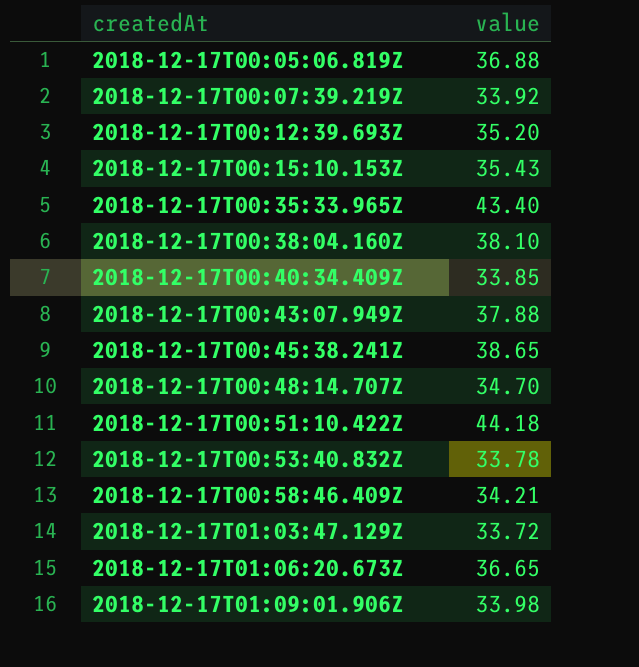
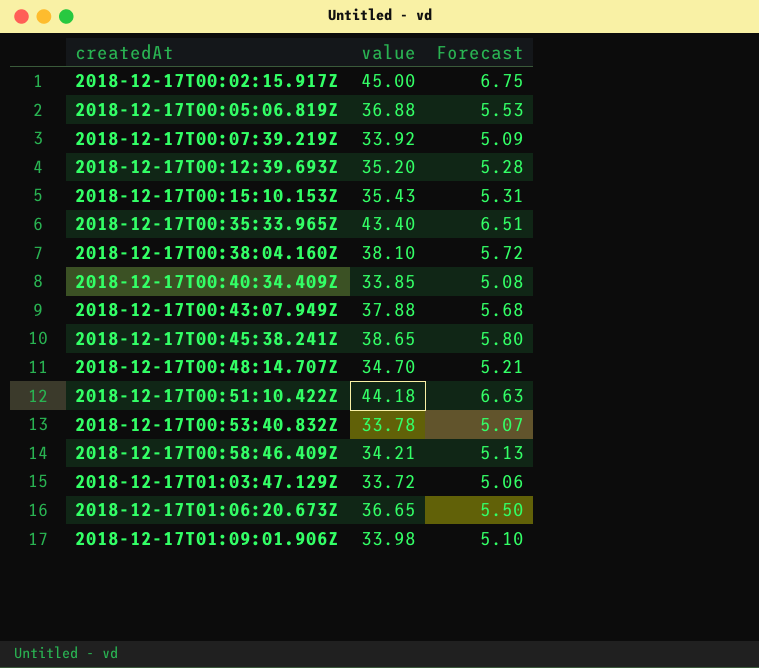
column Forecast | formula: none -> [value] * 0.15
row 2018-12-17T00:02:15.917Z: none -> 45.00 | 6.75

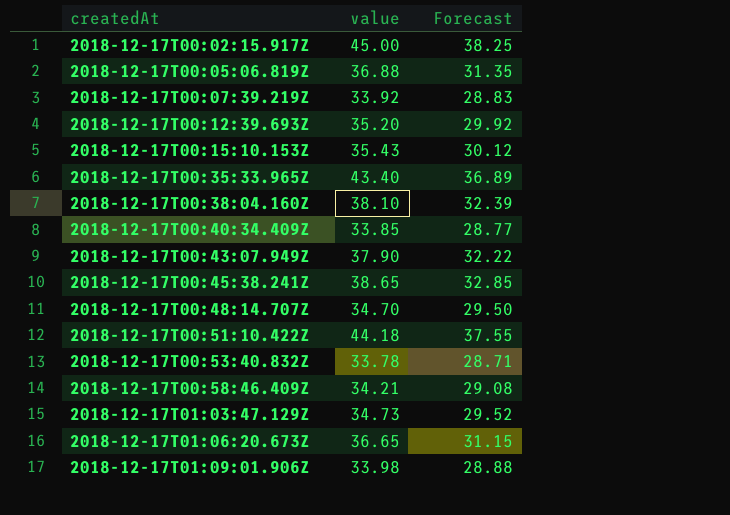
column Forecast | formula: [value] * 0.15 -> [value] * 0.85
2018-12-17T00:43:07.949Z | value: 37.88 -> 37.90
2018-12-17T01:03:47.129Z | value: 33.72 -> 34.73

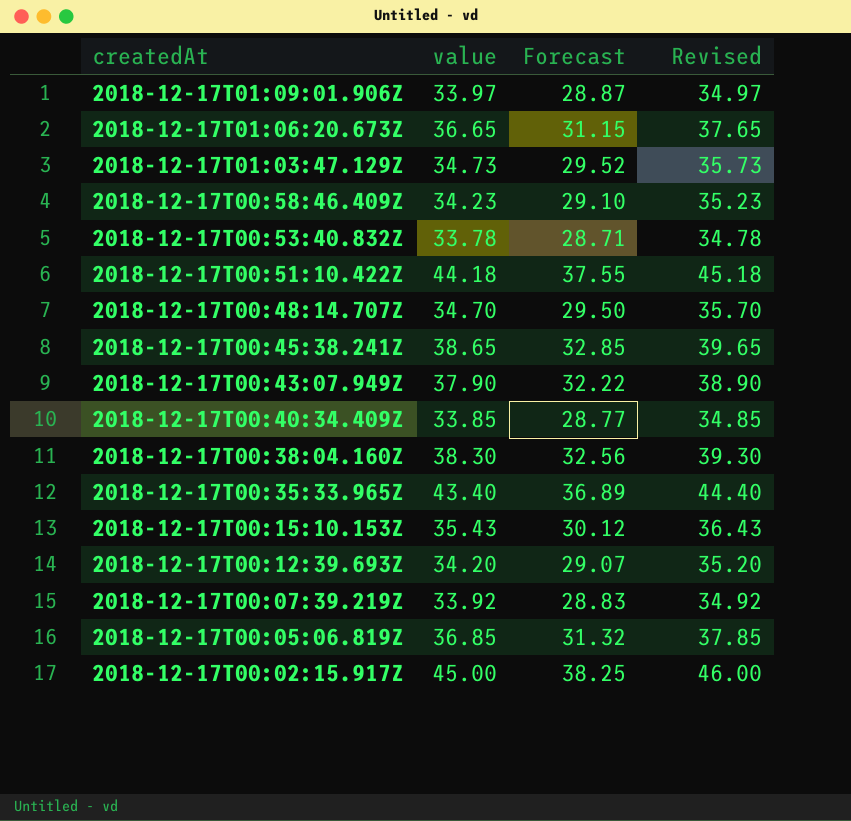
row order: createdAt ascending -> createdAt descending
column Revised | formula: none -> [value] + 1
2018-12-17T01:09:01.906Z | value: 33.98 -> 33.97
2018-12-17T01:09:01.906Z | Forecast: 28.88 -> 28.87
2018-12-17T00:58:46.409Z | value: 34.21 -> 34.23
2018-12-17T00:58:46.409Z | Forecast: 29.08 -> 29.10
2018-12-17T00:38:04.160Z | value: 38.10 -> 38.30
2018-12-17T00:38:04.160Z | Forecast: 32.39 -> 32.56
2018-12-17T00:12:39.693Z | value: 35.20 -> 34.20
2018-12-17T00:12:39.693Z | Forecast: 29.92 -> 29.07
2018-12-17T00:05:06.819Z | value: 36.88 -> 36.85
2018-12-17T00:05:06.819Z | Forecast: 31.35 -> 31.32

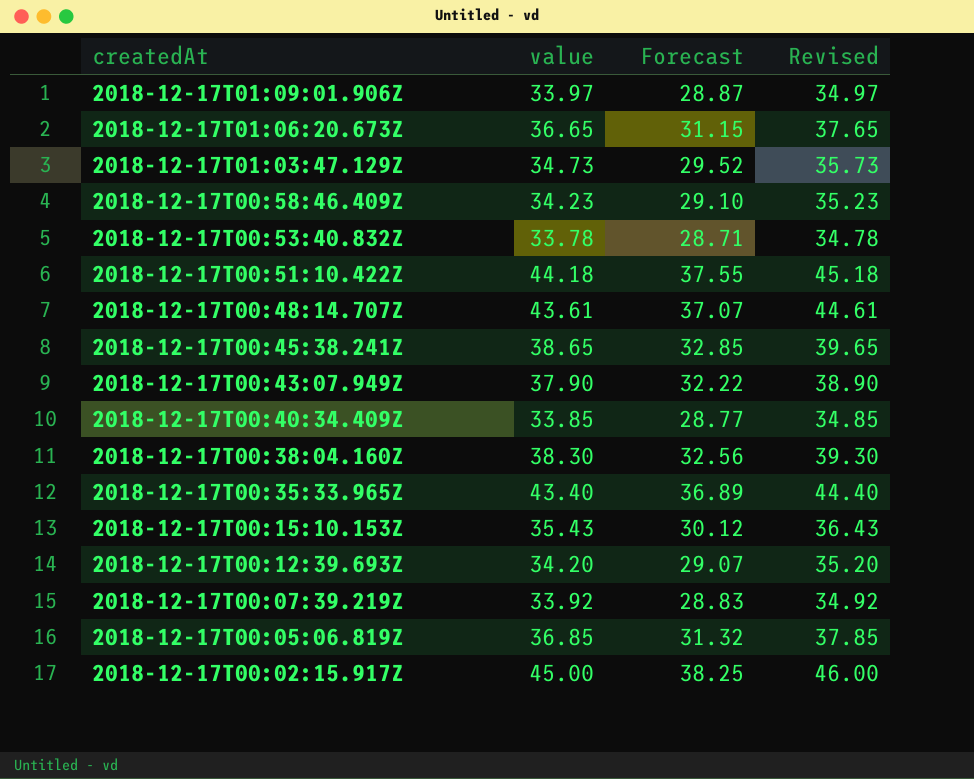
2018-12-17T00:48:14.707Z | value: 34.70 -> 43.61
2018-12-17T00:48:14.707Z | Forecast: 29.50 -> 37.07
2018-12-17T00:48:14.707Z | Revised: 35.70 -> 44.61

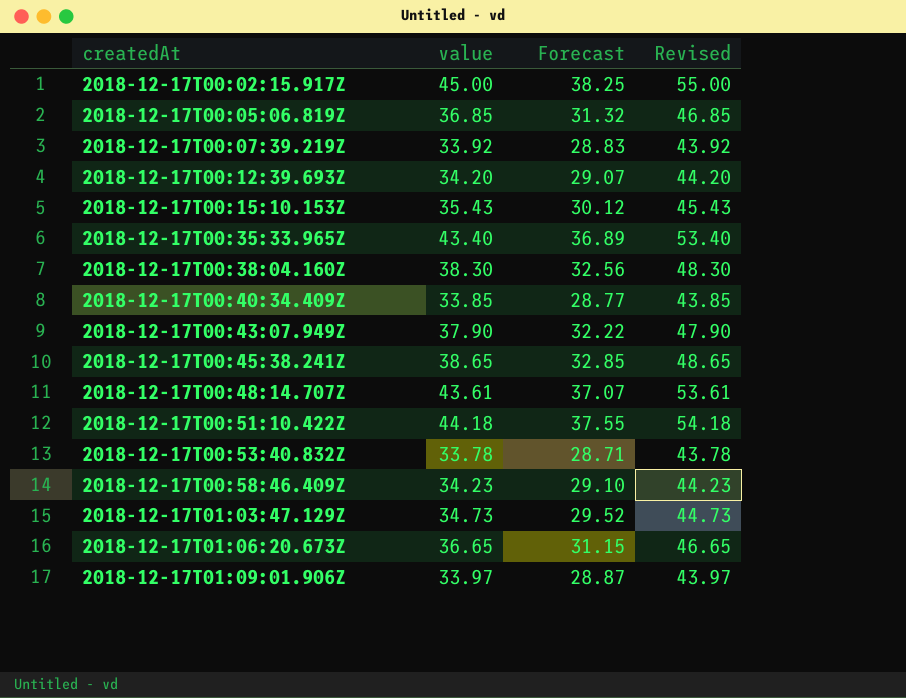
row order: createdAt descending -> createdAt ascending
column Revised | formula: [value] + 1 -> [value] + 10

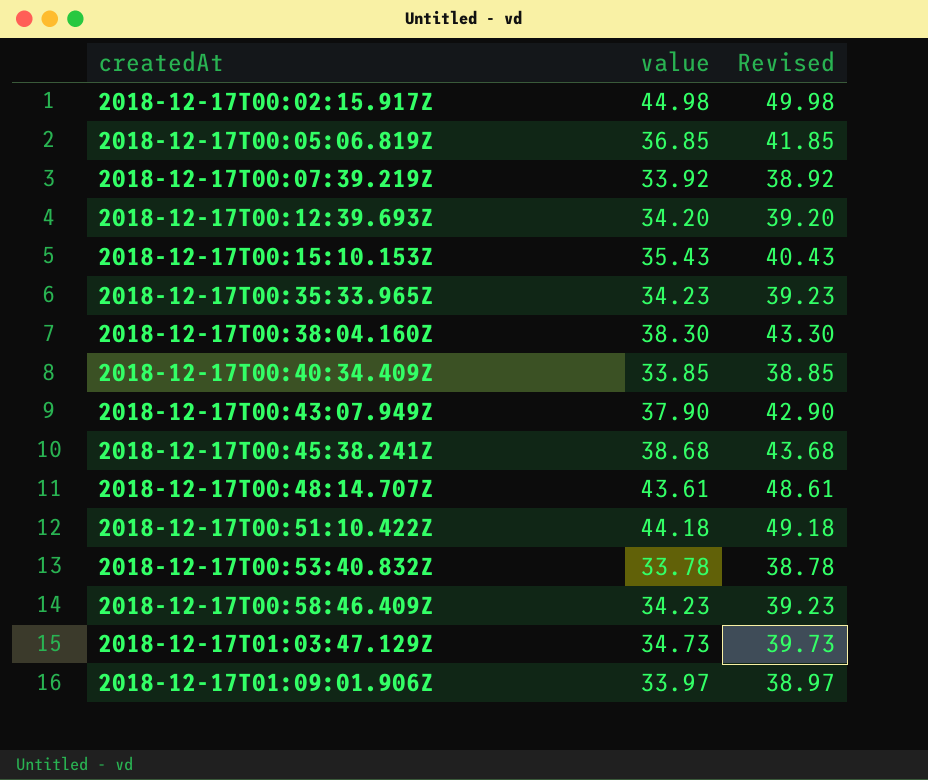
column Forecast | formula: [value] * 0.85 -> none
column Revised | formula: [value] + 10 -> [value] + 5
row 2018-12-17T01:06:20.673Z: 36.65 | 31.15 | 46.65 -> none
2018-12-17T00:02:15.917Z | value: 45.00 -> 44.98
2018-12-17T00:35:33.965Z | value: 43.40 -> 34.23
2018-12-17T00:45:38.241Z | value: 38.65 -> 38.68

